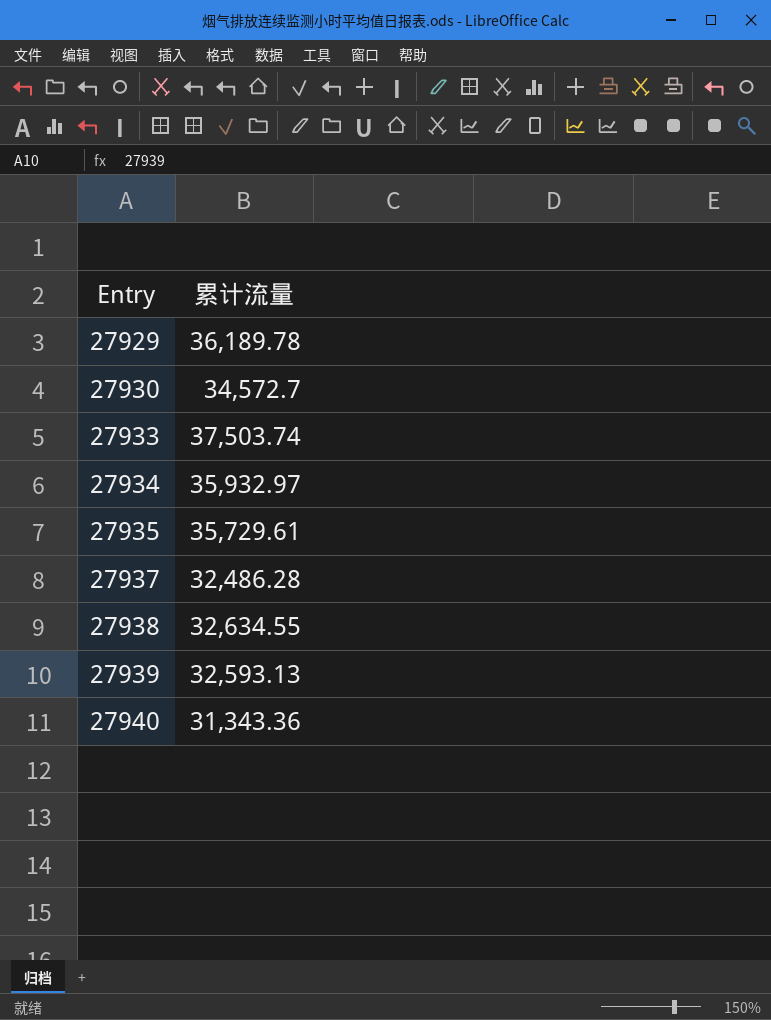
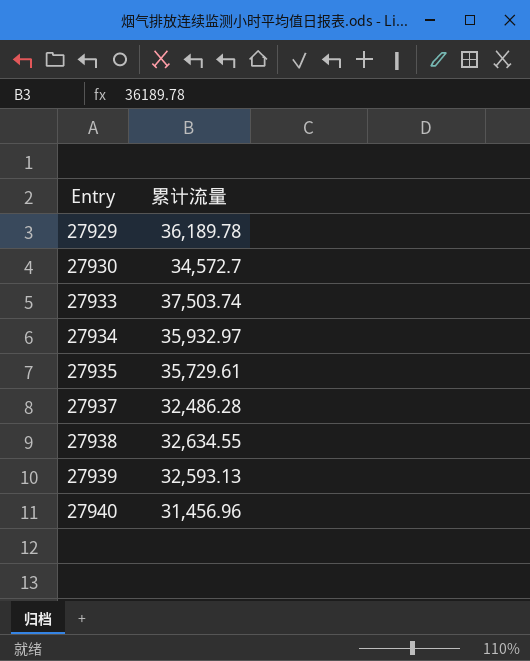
27940 | 累计流量: 31,343.36 -> 31,456.96

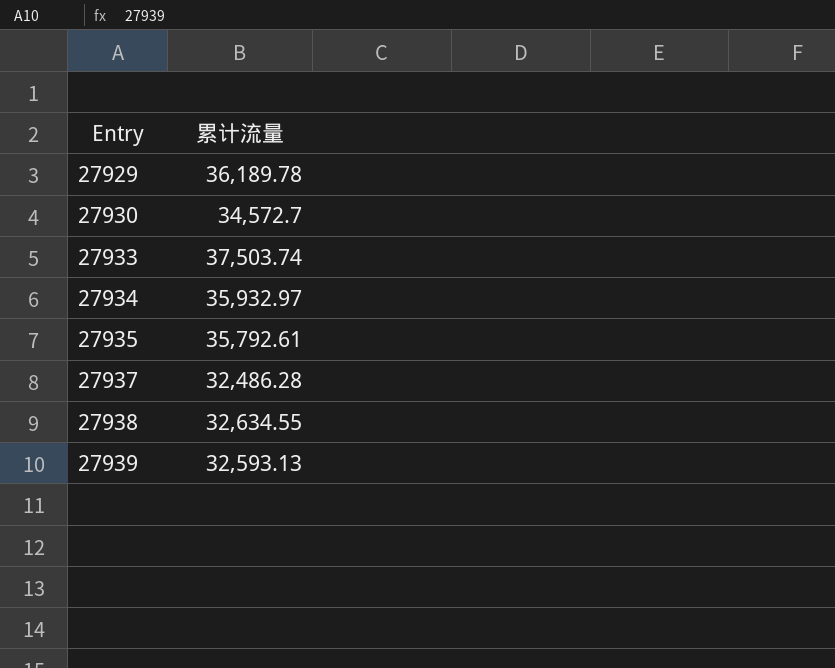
row 27940: 31,456.96 -> none
27935 | 累计流量: 35,729.61 -> 35,792.61

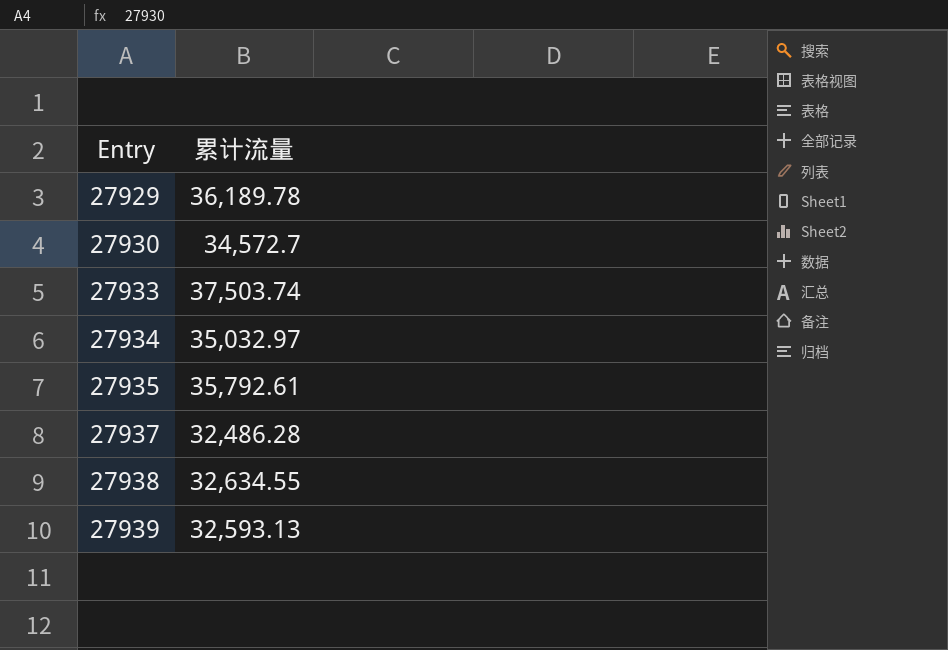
27934 | 累计流量: 35,932.97 -> 35,032.97

